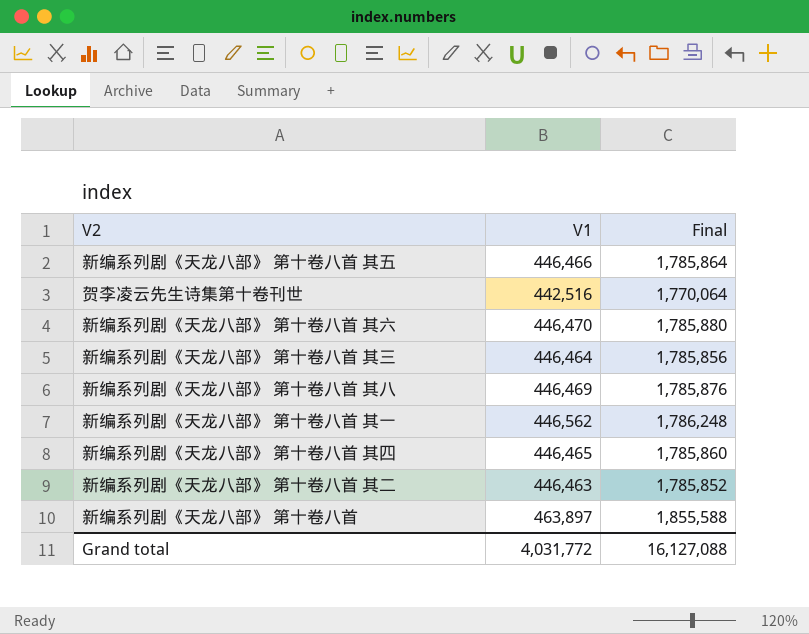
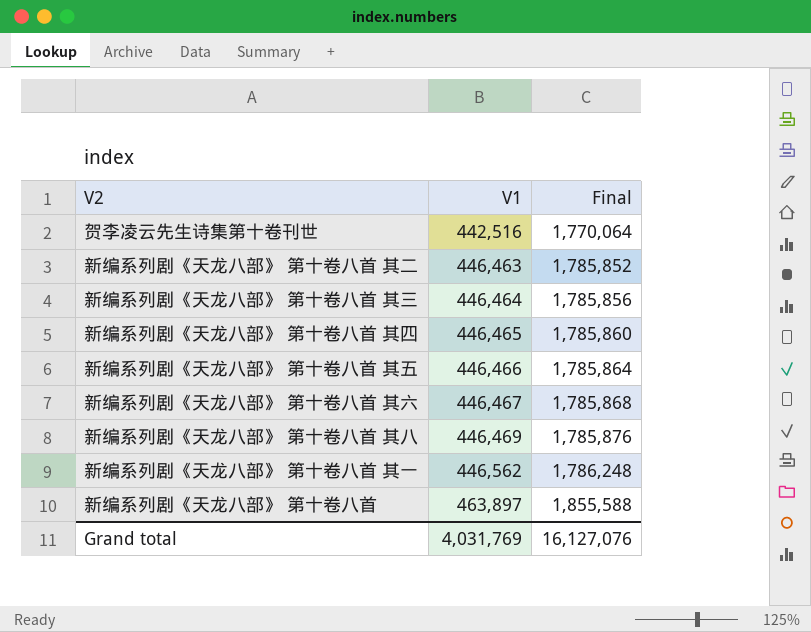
row order: none -> V1 ascending
新编系列剧《天龙八部》 第十卷八首 其六 | V1: 446,470 -> 446,467
新编系列剧《天龙八部》 第十卷八首 其六 | Final: 1,785,880 -> 1,785,868
Grand total | V1: 4,031,772 -> 4,031,769
Grand total | Final: 16,127,088 -> 16,127,076

